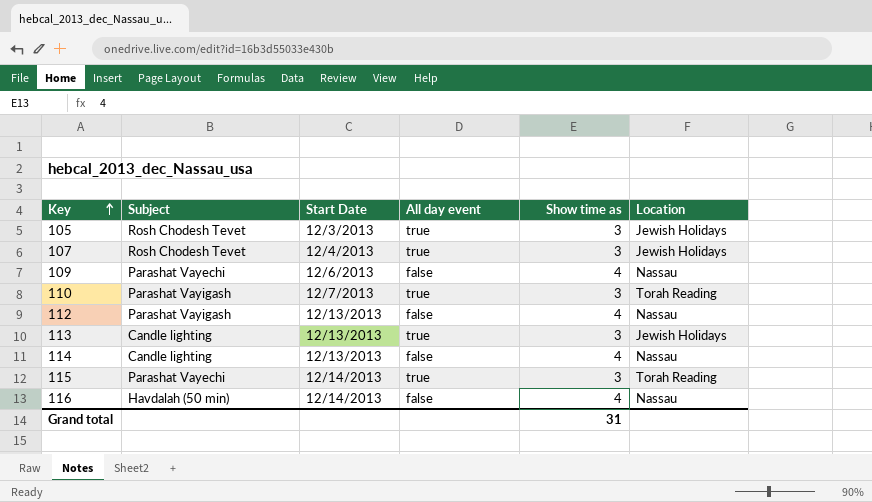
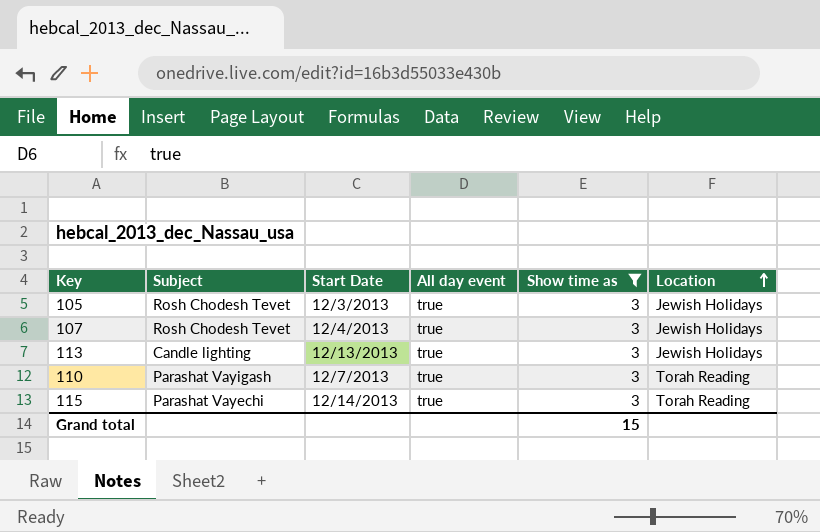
filter: none -> Show time as = 3
row order: Key ascending -> Location ascending
Grand total | Show time as: 31 -> 15

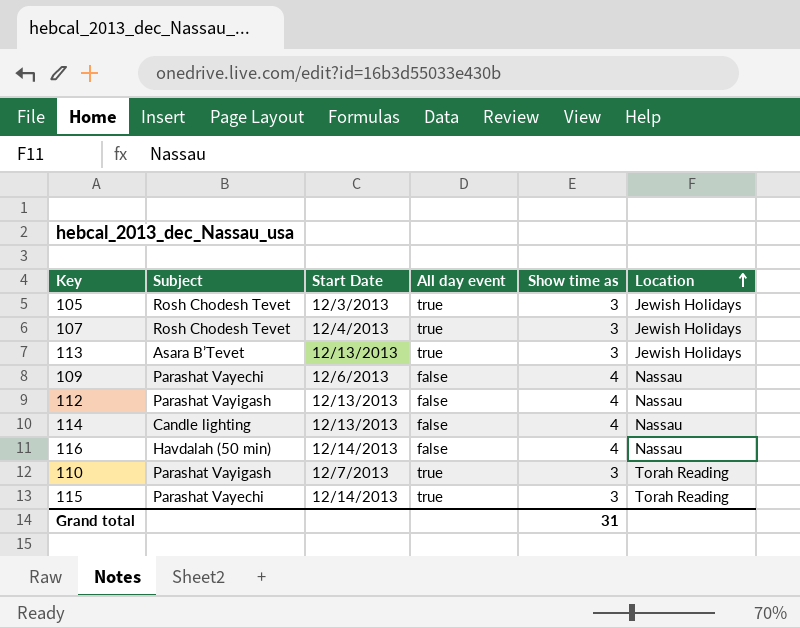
filter: Show time as = 3 -> none
113 | Subject: Candle lighting -> Asara B’Tevet
Grand total | Show time as: 15 -> 31

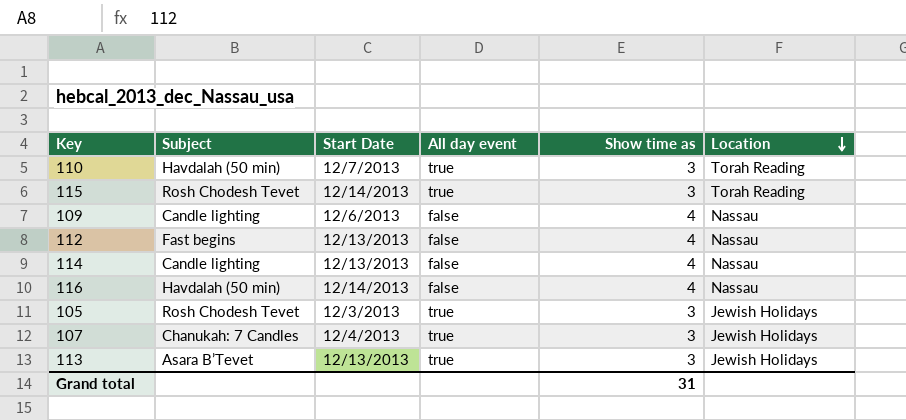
row order: Location ascending -> Location descending
110 | Subject: Parashat Vayigash -> Havdalah (50 min)
115 | Subject: Parashat Vayechi -> Rosh Chodesh Tevet
109 | Subject: Parashat Vayechi -> Candle lighting
112 | Subject: Parashat Vayigash -> Fast begins
107 | Subject: Rosh Chodesh Tevet -> Chanukah: 7 Candles

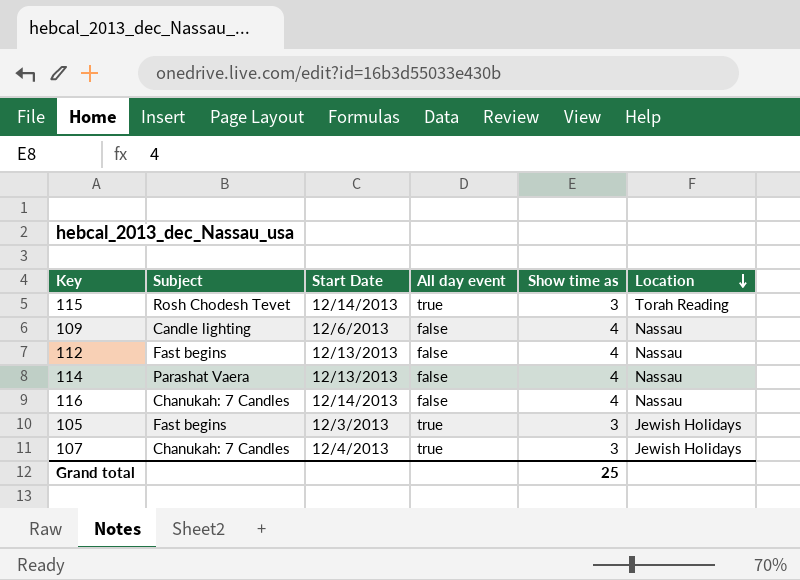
row 110: Havdalah (50 min) | 12/7/2013 | true | 3 | Torah Reading -> none
row 113: Asara B’Tevet | 12/13/2013 | true | 3 | Jewish Holidays -> none
114 | Subject: Candle lighting -> Parashat Vaera
116 | Subject: Havdalah (50 min) -> Chanukah: 7 Candles
105 | Subject: Rosh Chodesh Tevet -> Fast begins
Grand total | Show time as: 31 -> 25

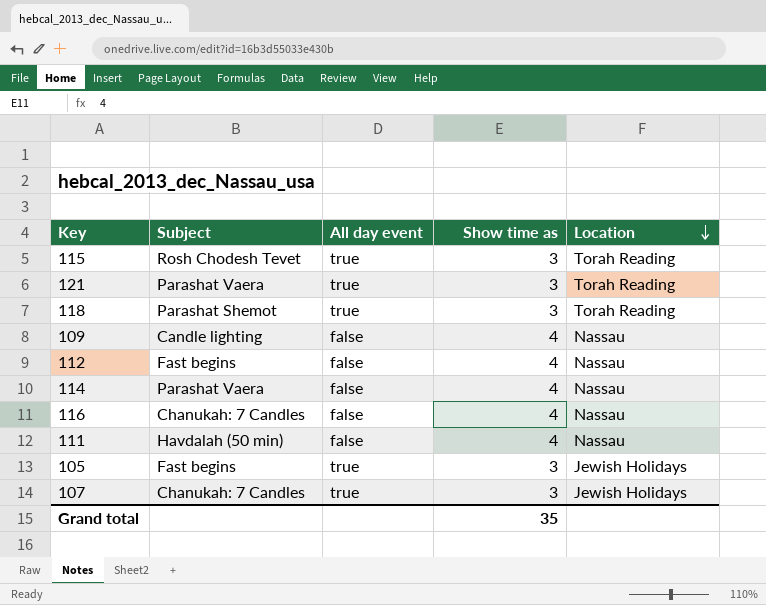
column Start Date | position: 3 -> none
row 121: none -> Parashat Vaera | true | 3 | Torah Reading
row 118: none -> Parashat Shemot | true | 3 | Torah Reading
row 111: none -> Havdalah (50 min) | false | 4 | Nassau
Grand total | Show time as: 25 -> 35

